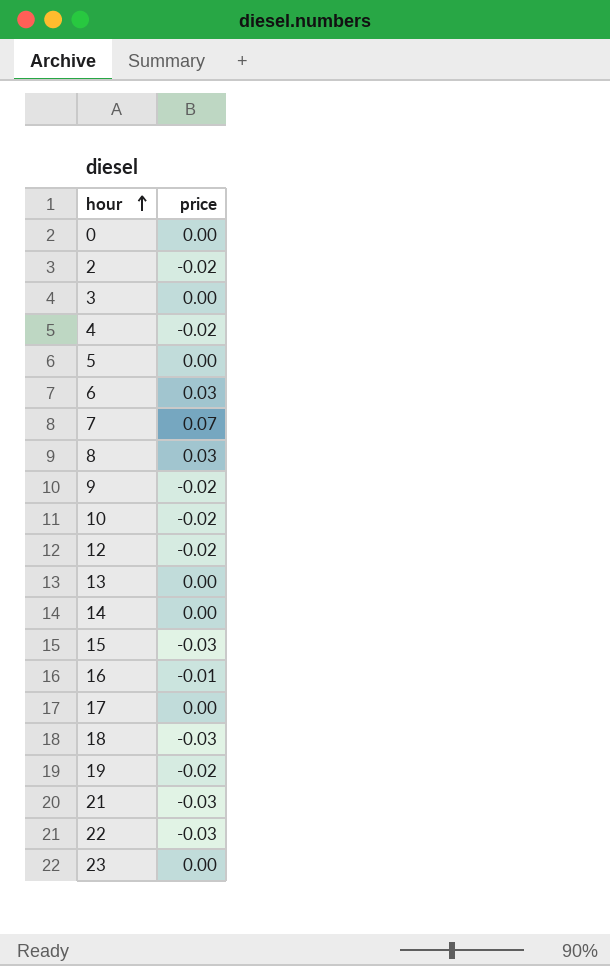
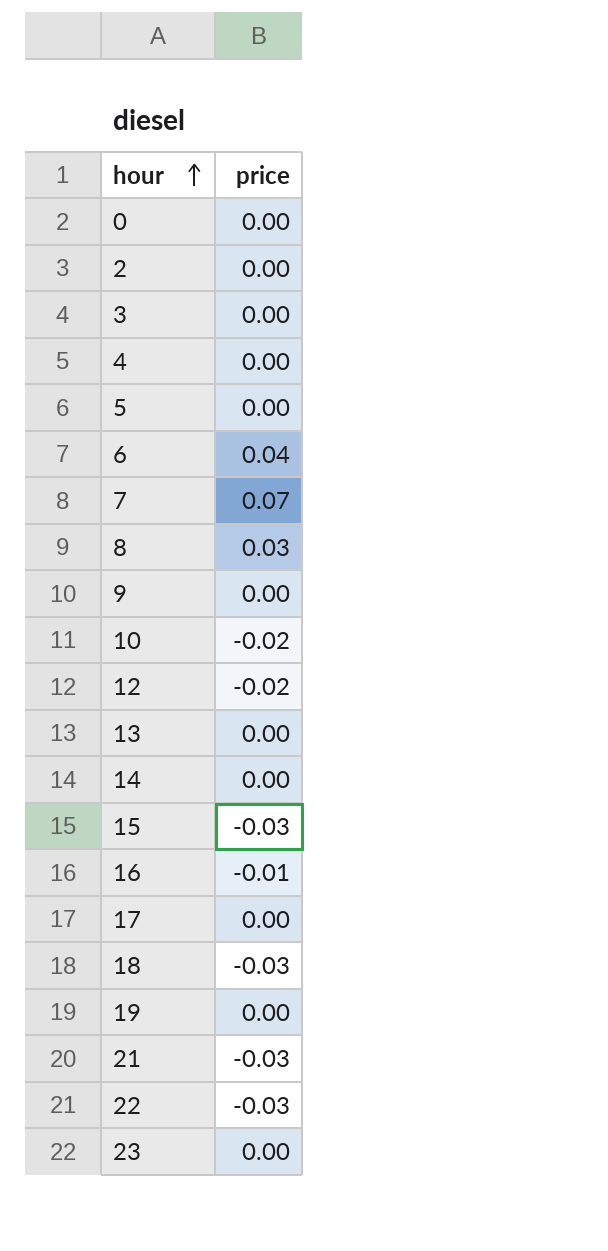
2 | price: -0.02 -> 0.00
4 | price: -0.02 -> 0.00
6 | price: 0.03 -> 0.04
9 | price: -0.02 -> 0.00
19 | price: -0.02 -> 0.00

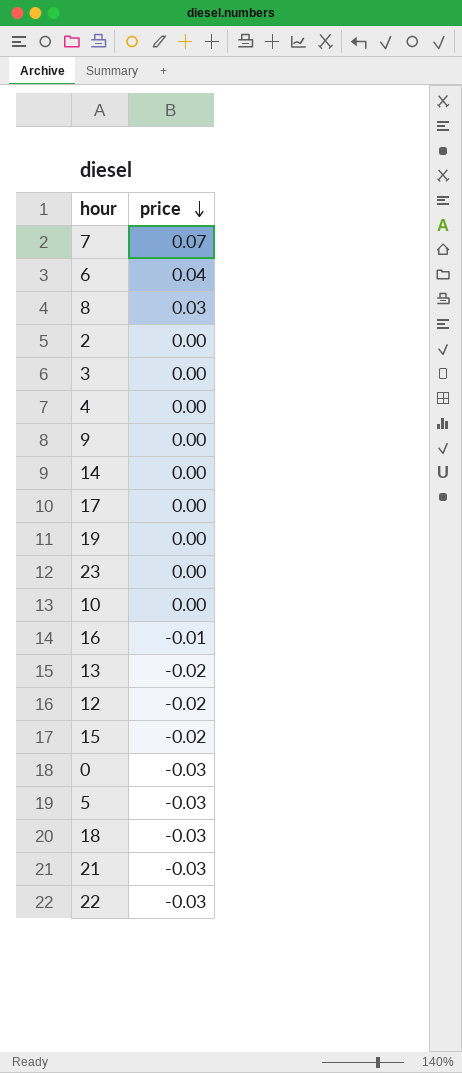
row order: hour ascending -> price descending
10 | price: -0.02 -> 0.00
13 | price: 0.00 -> -0.02
15 | price: -0.03 -> -0.02
0 | price: 0.00 -> -0.03
5 | price: 0.00 -> -0.03

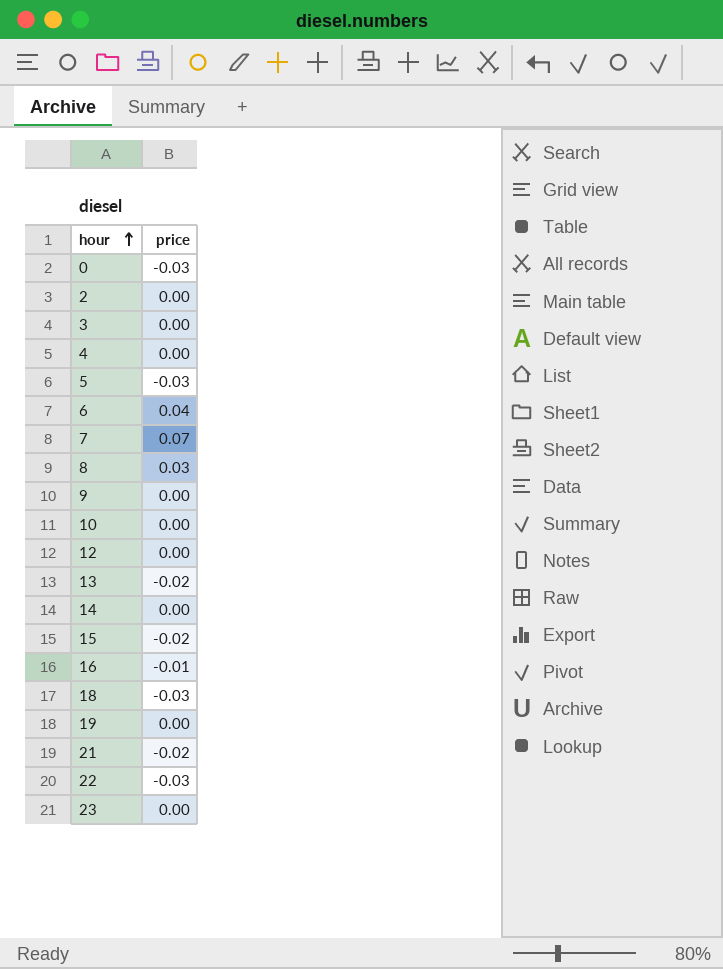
row order: price descending -> hour ascending
row 17: 0.00 -> none
12 | price: -0.02 -> 0.00
21 | price: -0.03 -> -0.02

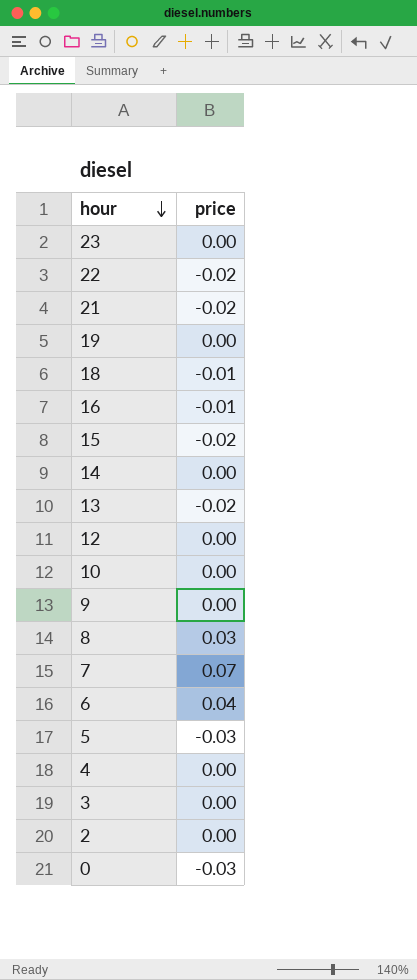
row order: hour ascending -> hour descending
22 | price: -0.03 -> -0.02
18 | price: -0.03 -> -0.01

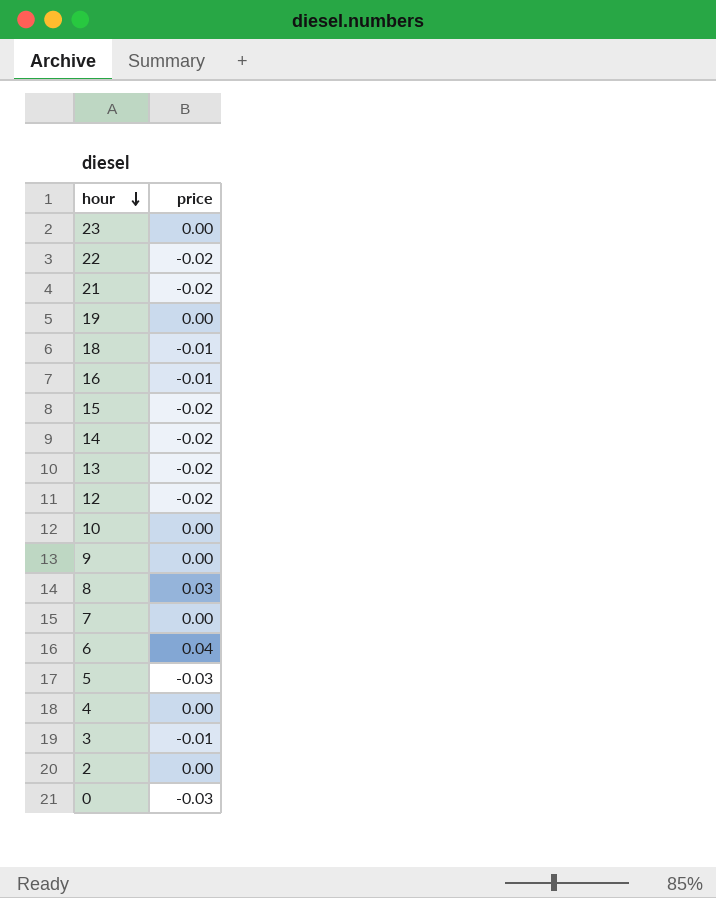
14 | price: 0.00 -> -0.02
12 | price: 0.00 -> -0.02
7 | price: 0.07 -> 0.00
3 | price: 0.00 -> -0.01

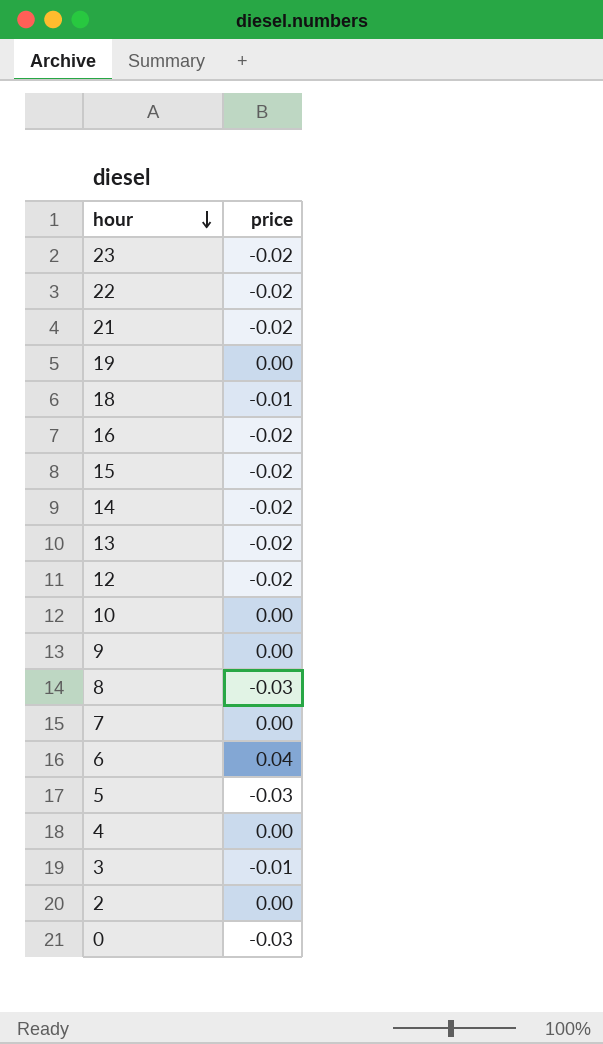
23 | price: 0.00 -> -0.02
16 | price: -0.01 -> -0.02
8 | price: 0.03 -> -0.03

